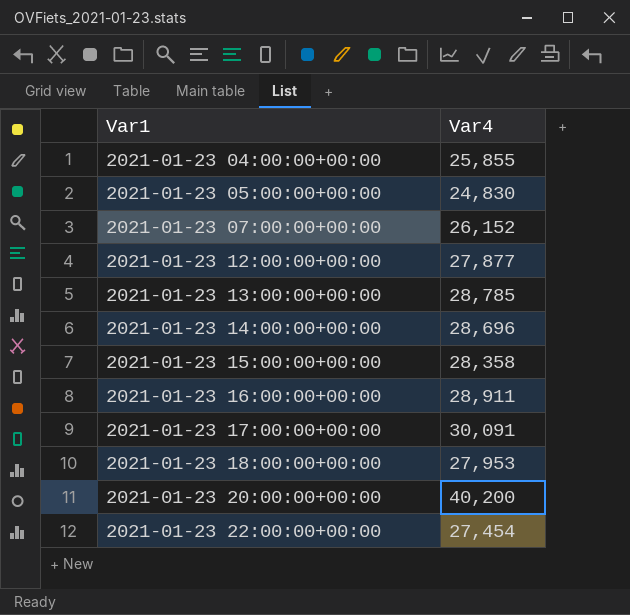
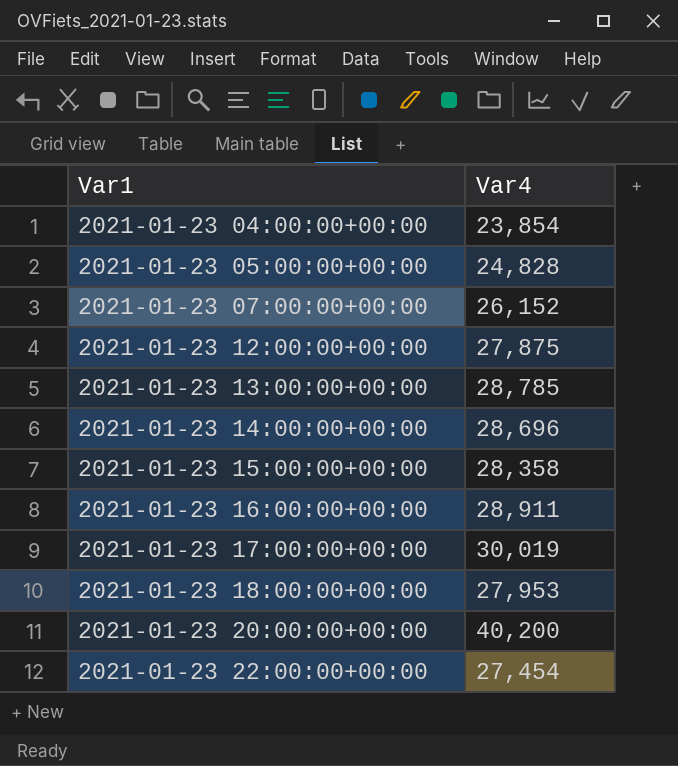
2021-01-23 04:00:00+00:00 | Var4: 25,855 -> 23,854
2021-01-23 05:00:00+00:00 | Var4: 24,830 -> 24,828
2021-01-23 12:00:00+00:00 | Var4: 27,877 -> 27,875
2021-01-23 17:00:00+00:00 | Var4: 30,091 -> 30,019

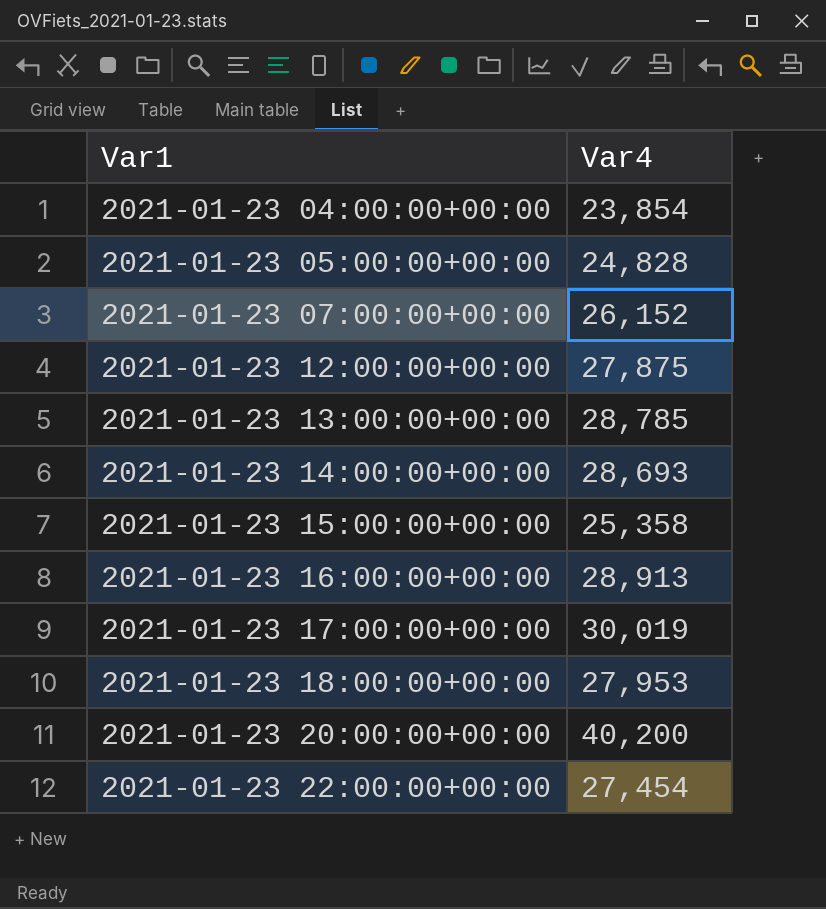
2021-01-23 14:00:00+00:00 | Var4: 28,696 -> 28,693
2021-01-23 15:00:00+00:00 | Var4: 28,358 -> 25,358
2021-01-23 16:00:00+00:00 | Var4: 28,911 -> 28,913

